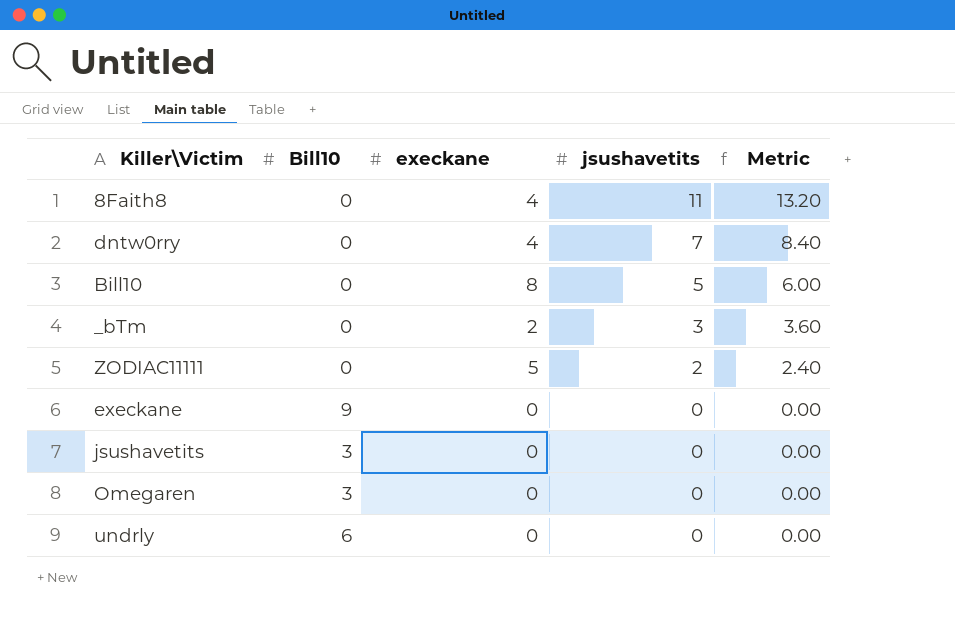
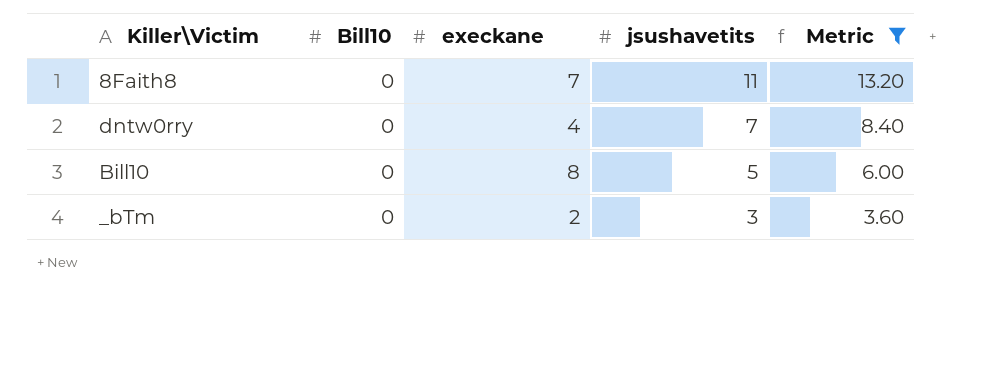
filter: none -> Metric >= 3.60
8Faith8 | execkane: 4 -> 7

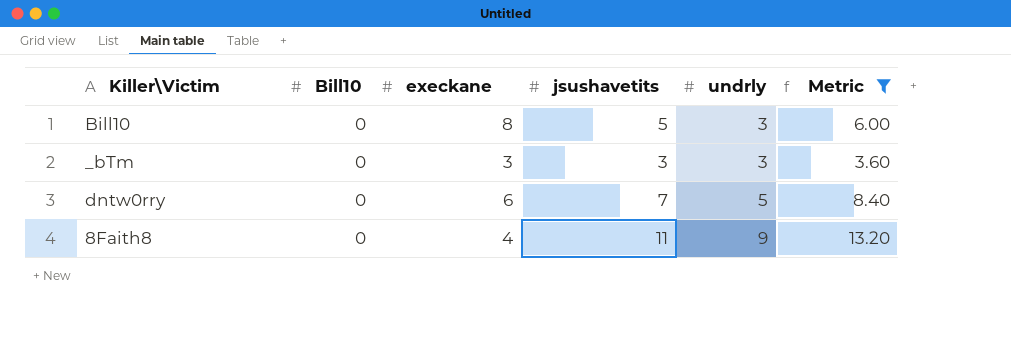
row order: jsushavetits descending -> undrly ascending
column undrly | position: none -> 5
_bTm | execkane: 2 -> 3
dntw0rry | execkane: 4 -> 6
8Faith8 | execkane: 7 -> 4

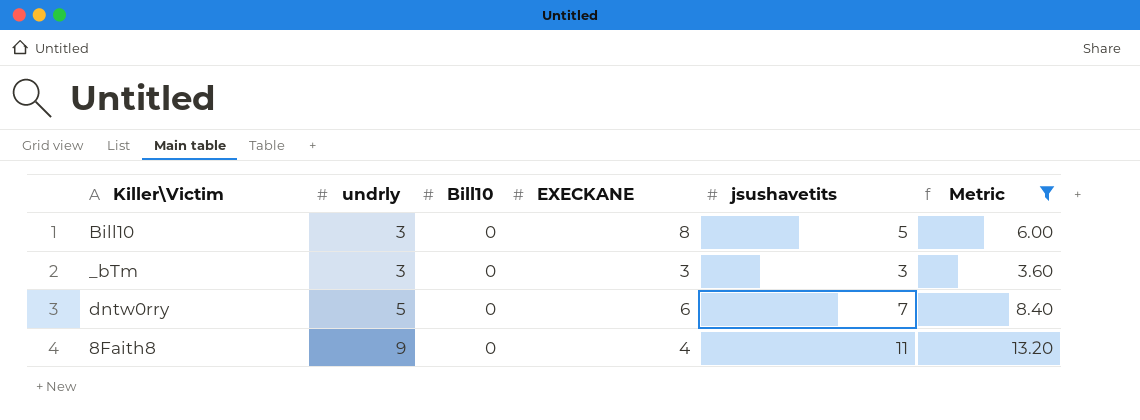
column undrly | position: 5 -> 2
column name: execkane -> EXECKANE

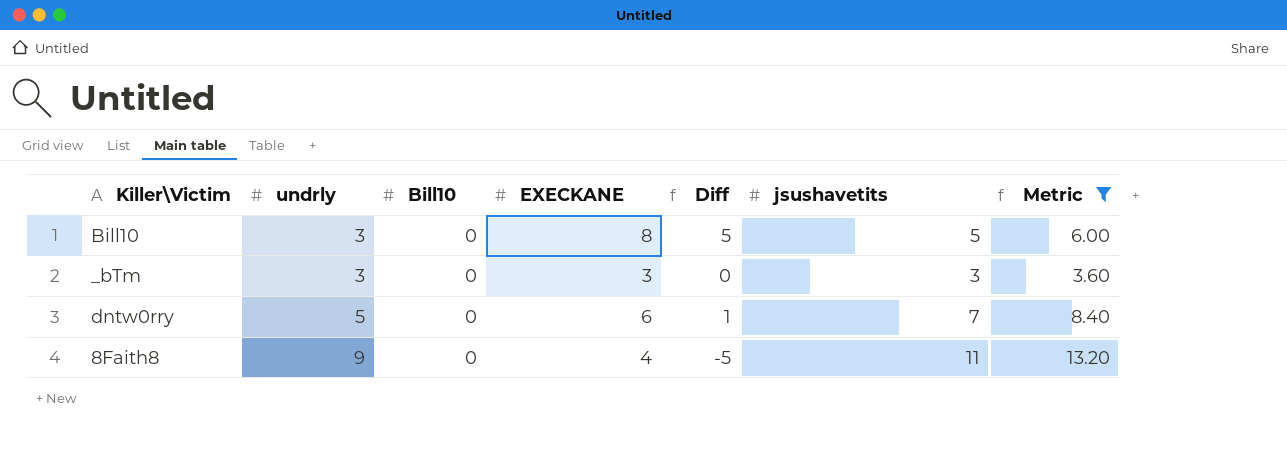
column Diff | formula: none -> [EXECKANE] - [undrly]

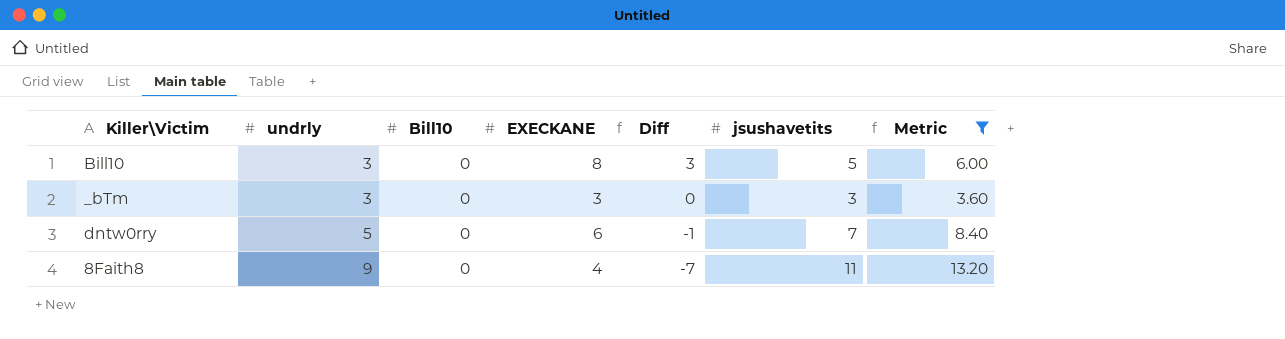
column Diff | formula: [EXECKANE] - [undrly] -> [EXECKANE] - [jsushavetits]

